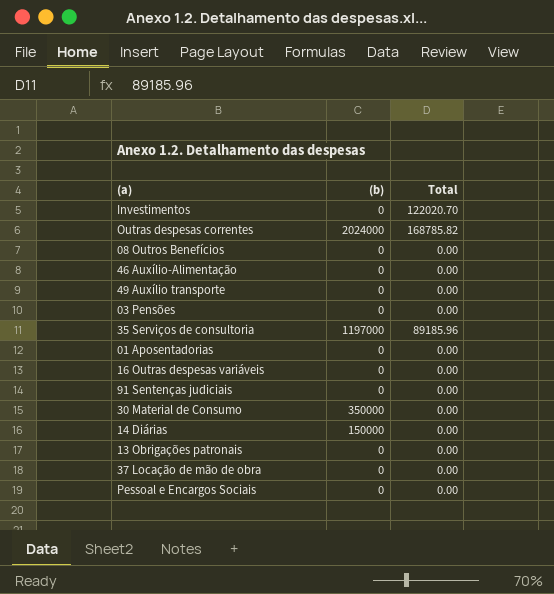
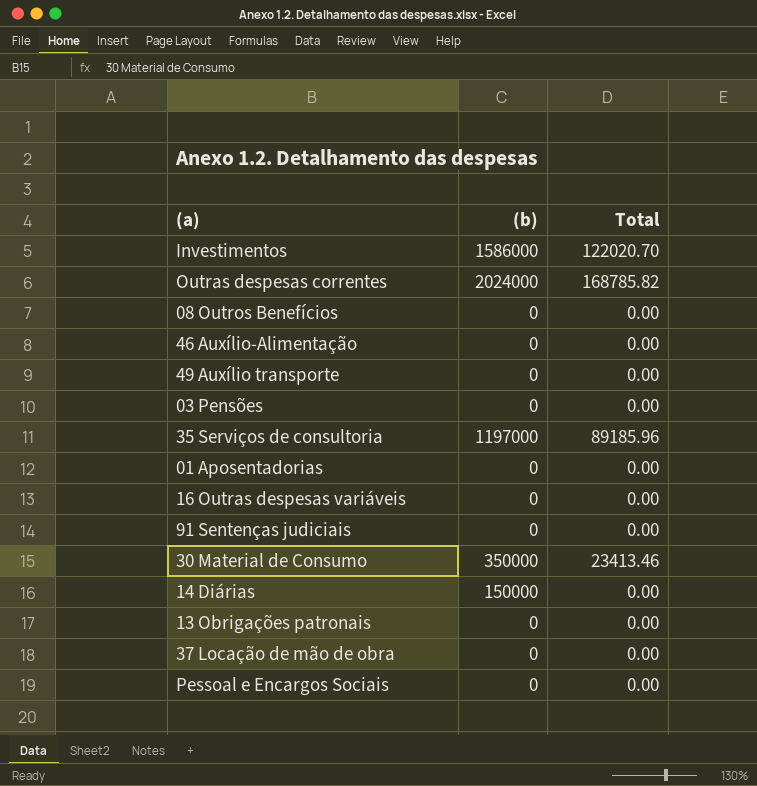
Investimentos | (b): 0 -> 1586000
30 Material de Consumo | Total: 0.00 -> 23413.46

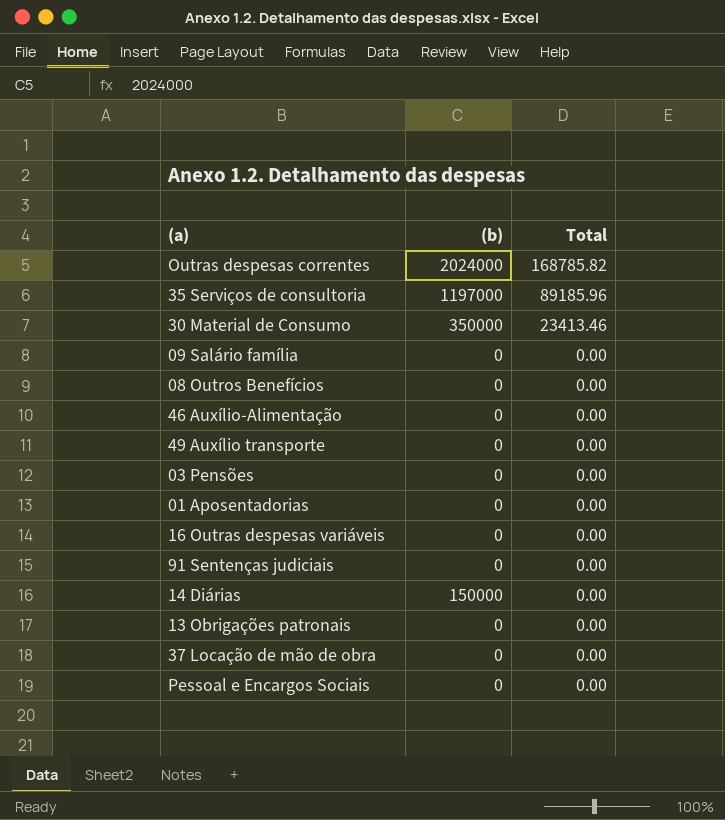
row order: none -> Total descending
row Investimentos: 1586000 | 122020.70 -> none
row 09 Salário família: none -> 0 | 0.00

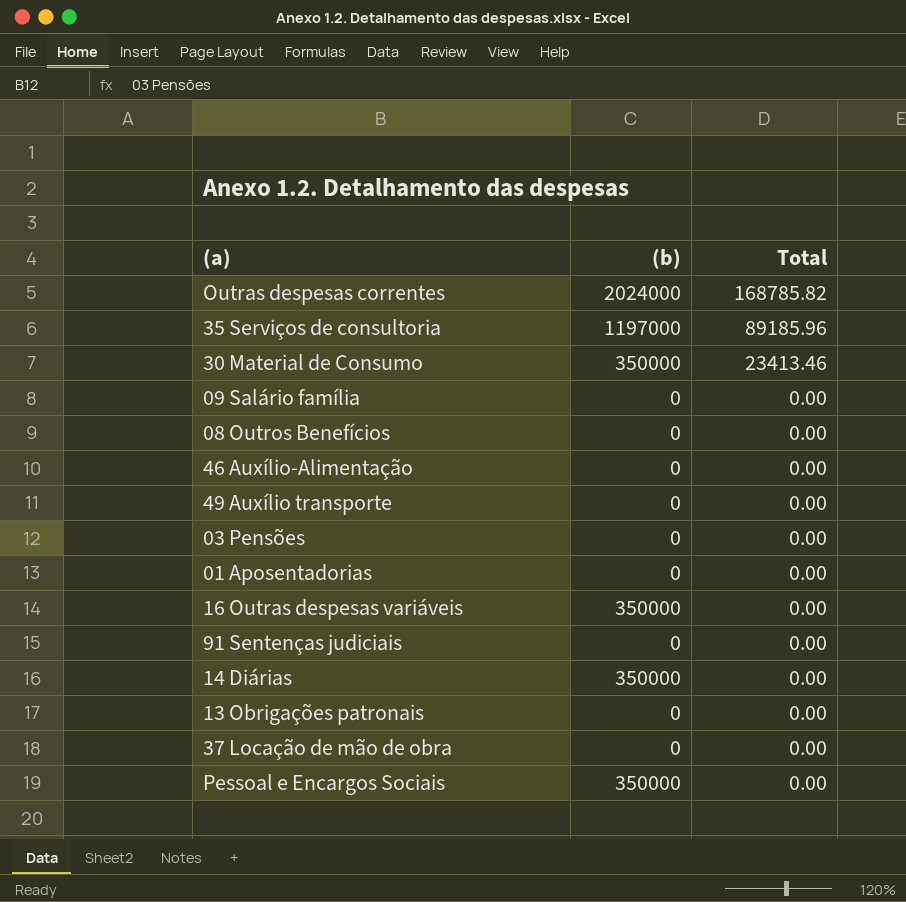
16 Outras despesas variáveis | (b): 0 -> 350000
14 Diárias | (b): 150000 -> 350000
Pessoal e Encargos Sociais | (b): 0 -> 350000

